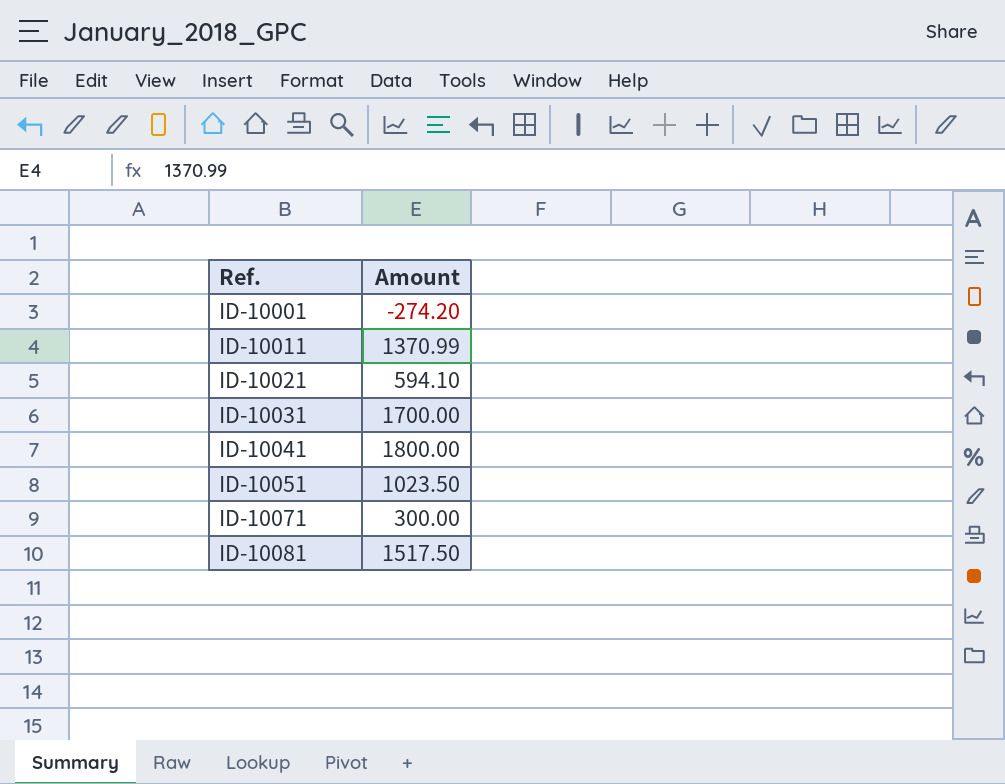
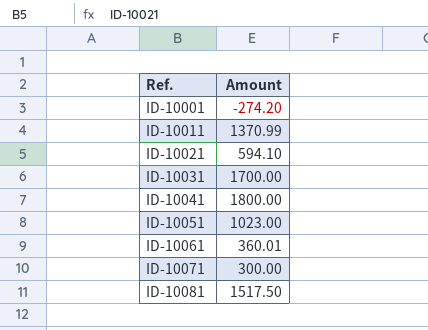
ID-10051 | Amount: 1023.50 -> 1023.00
row ID-10061: none -> 360.01

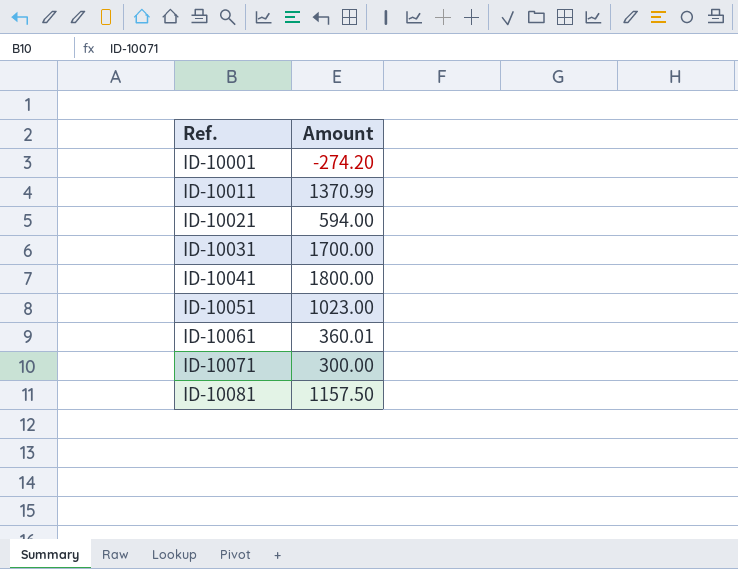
ID-10021 | Amount: 594.10 -> 594.00
ID-10081 | Amount: 1517.50 -> 1157.50

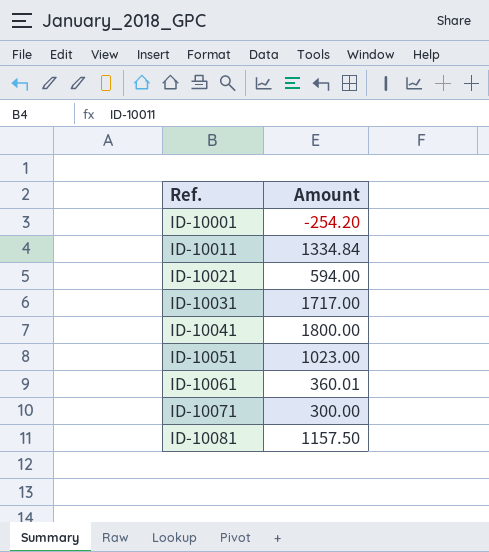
ID-10001 | Amount: -274.20 -> -254.20
ID-10011 | Amount: 1370.99 -> 1334.84
ID-10031 | Amount: 1700.00 -> 1717.00

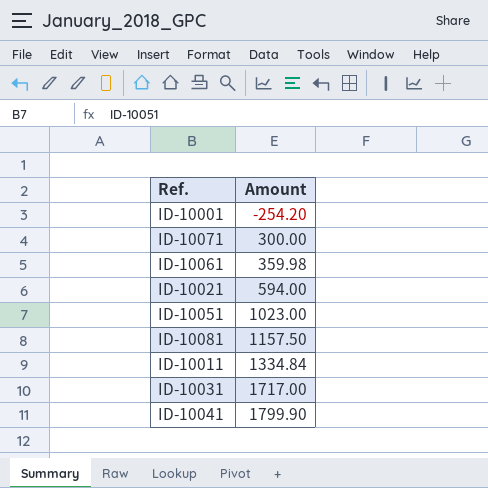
row order: Ref. ascending -> Amount ascending
ID-10061 | Amount: 360.01 -> 359.98
ID-10041 | Amount: 1800.00 -> 1799.90

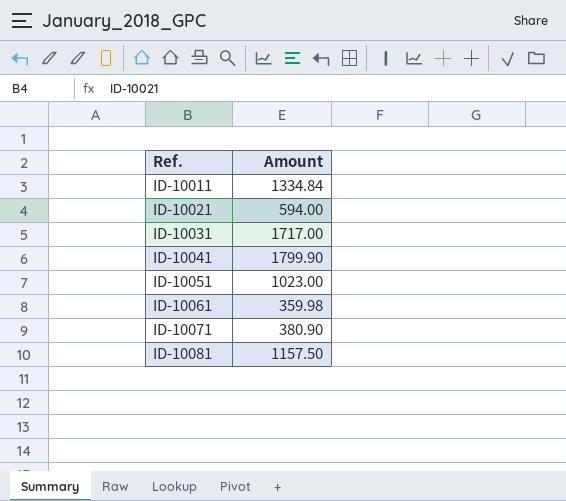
row order: Amount ascending -> Ref. ascending
row ID-10001: -254.20 -> none
ID-10071 | Amount: 300.00 -> 380.90

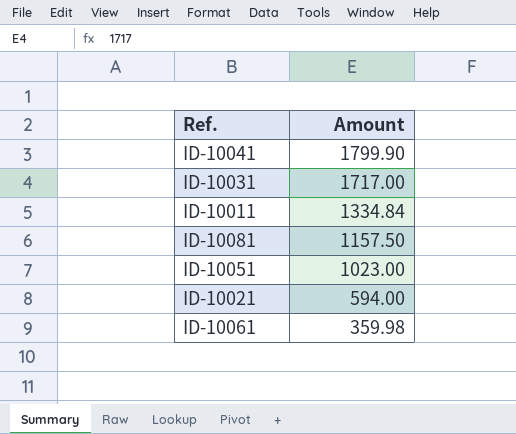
row order: Ref. ascending -> Amount descending
row ID-10071: 380.90 -> none

